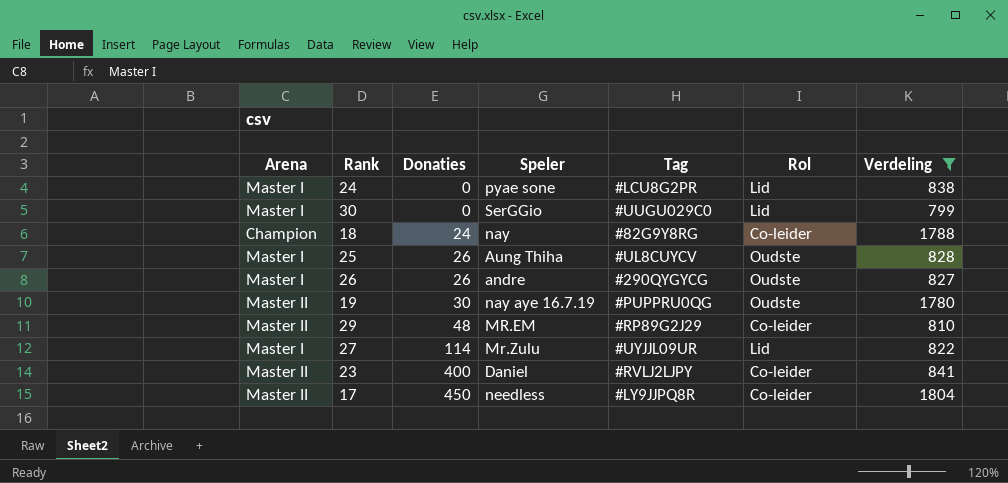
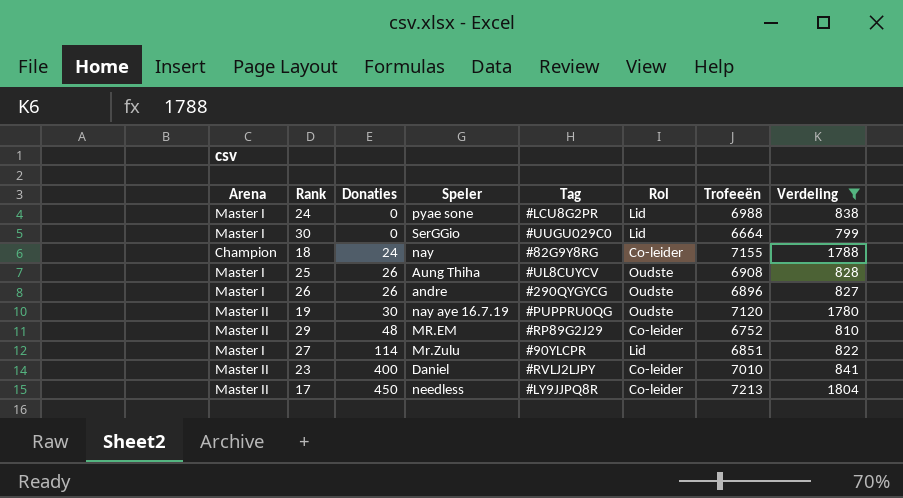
column Trofeeën | position: none -> 7
27 | Tag: #UYJJL09UR -> #90YLCPR

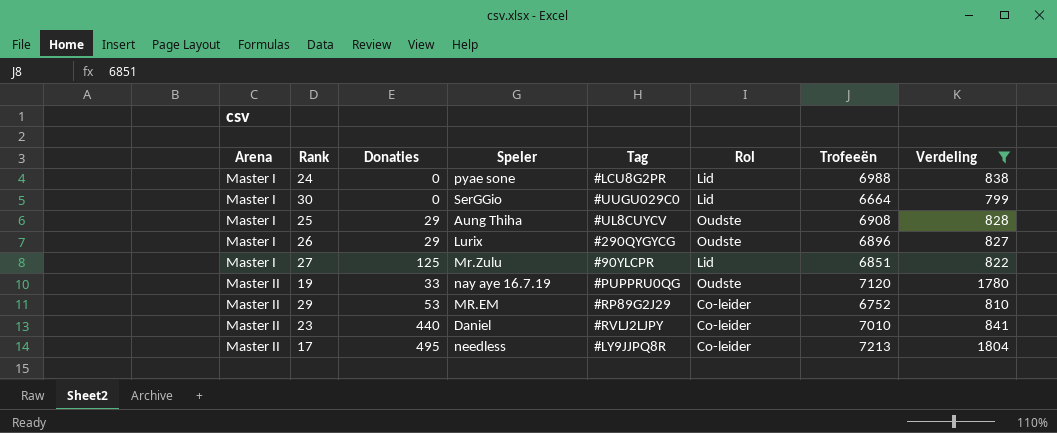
row order: Donaties ascending -> Arena ascending
row 18: Champion | 24 | nay | #82G9Y8RG | Co-leider | 7155 | 1788 -> none
25 | Donaties: 26 -> 29
26 | Donaties: 26 -> 29
26 | Speler: andre -> Lurix
27 | Donaties: 114 -> 125
19 | Donaties: 30 -> 33
29 | Donaties: 48 -> 53
23 | Donaties: 400 -> 440
17 | Donaties: 450 -> 495

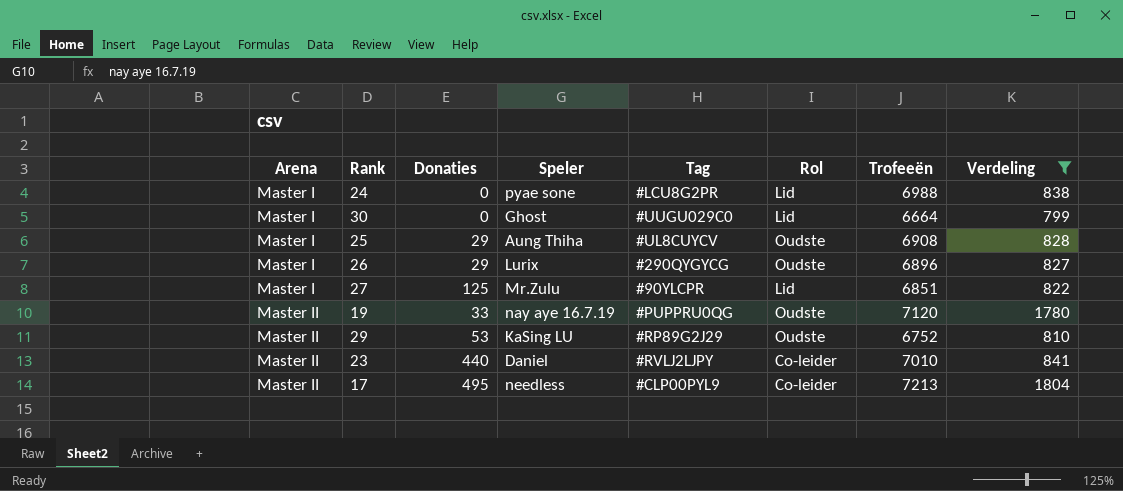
30 | Speler: SerGGio -> Ghost
29 | Speler: MR.EM -> KaSing LU
29 | Rol: Co-leider -> Oudste
17 | Tag: #LY9JJPQ8R -> #CLP00PYL9

